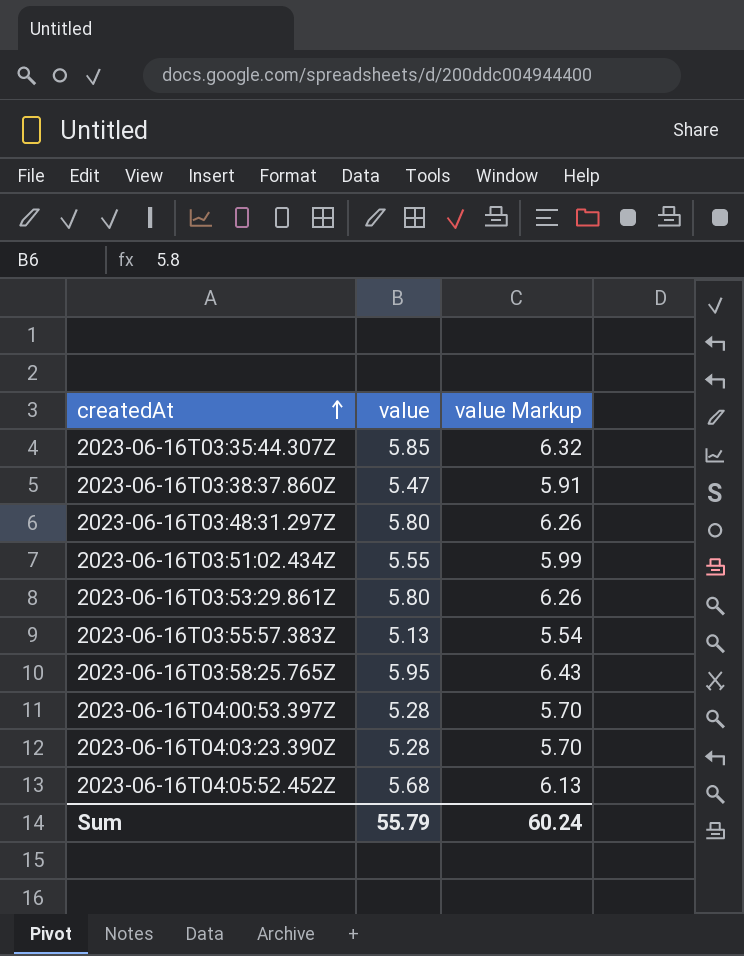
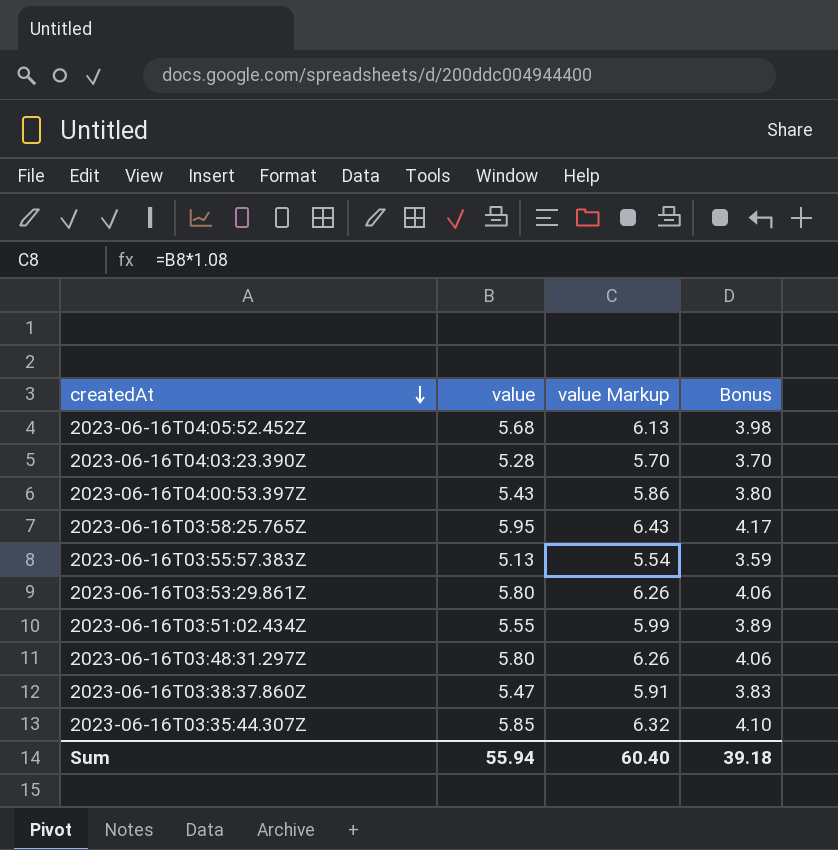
row order: createdAt ascending -> createdAt descending
column Bonus | formula: none -> [value] * 0.7
2023-06-16T04:00:53.397Z | value: 5.28 -> 5.43
2023-06-16T04:00:53.397Z | value Markup: 5.70 -> 5.86
Sum | value: 55.79 -> 55.94
Sum | value Markup: 60.24 -> 60.40

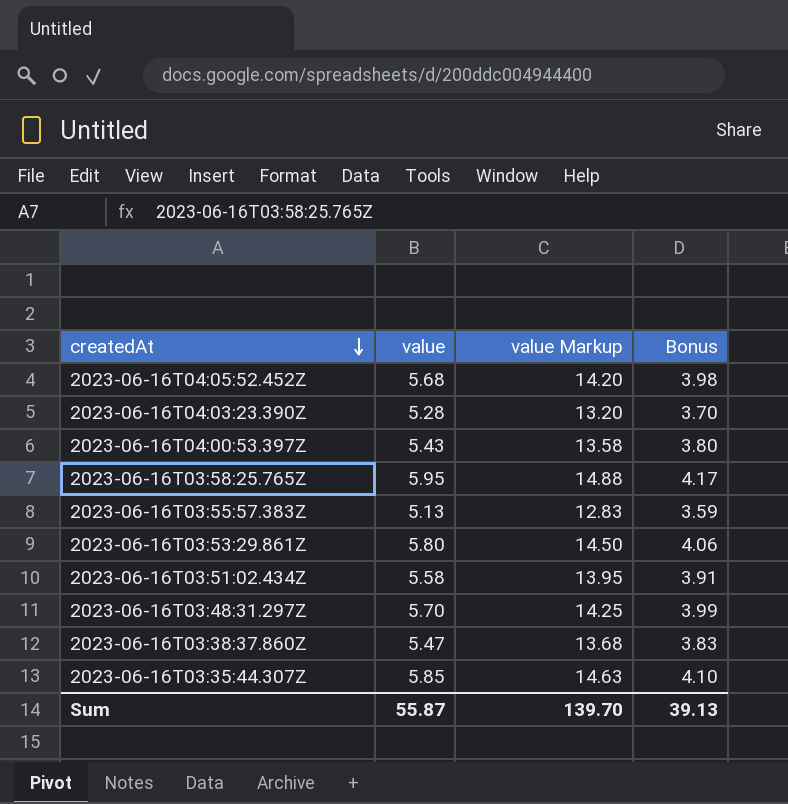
column value Markup | formula: [value] * 1.08 -> [value] * 2.5
2023-06-16T03:51:02.434Z | value: 5.55 -> 5.58
2023-06-16T03:51:02.434Z | Bonus: 3.89 -> 3.91
2023-06-16T03:48:31.297Z | value: 5.80 -> 5.70
2023-06-16T03:48:31.297Z | Bonus: 4.06 -> 3.99
Sum | value: 55.94 -> 55.87
Sum | value Markup: 60.40 -> 139.70
Sum | Bonus: 39.18 -> 39.13

